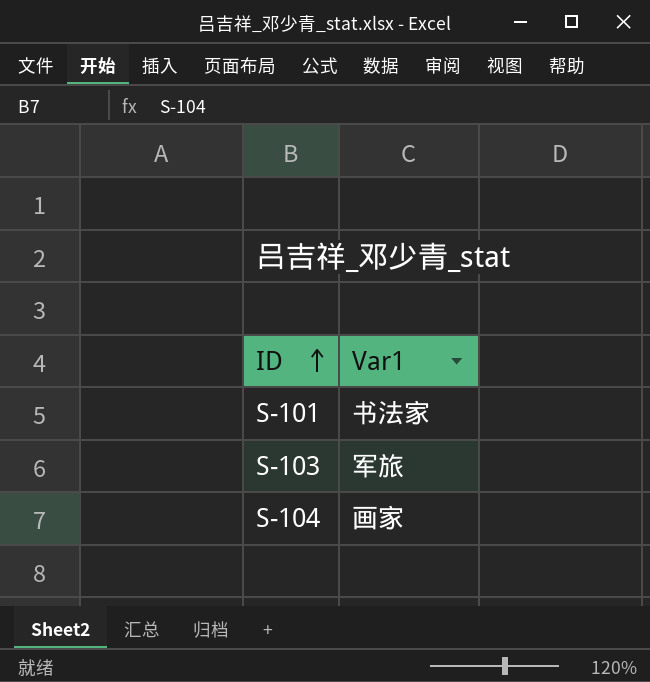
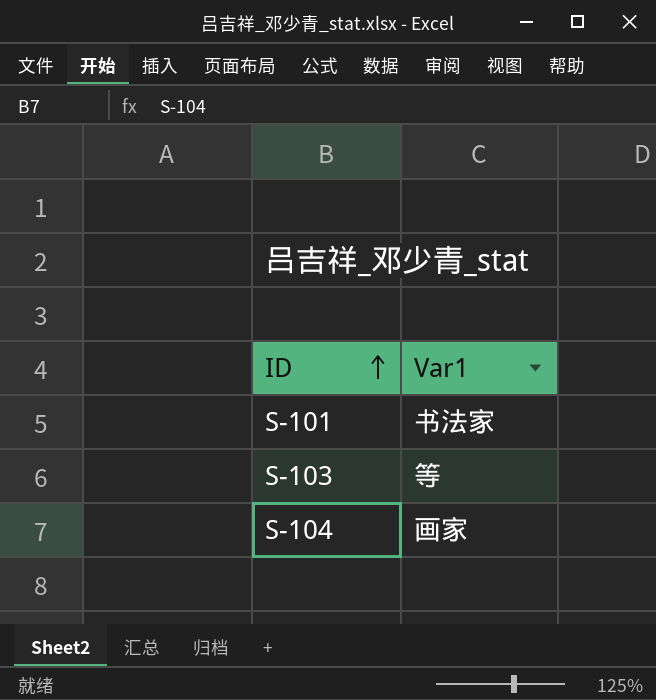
S-103 | Var1: 军旅 -> 等

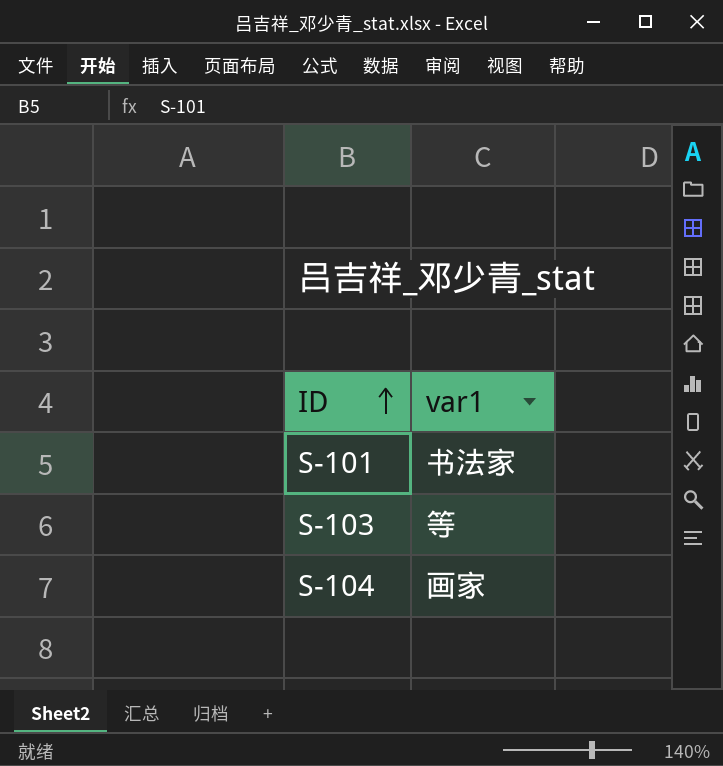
column name: Var1 -> var1

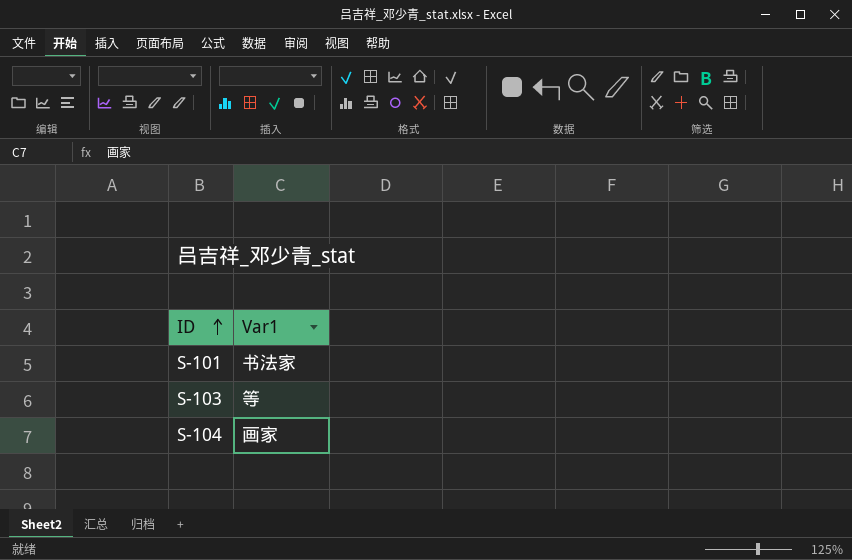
column name: var1 -> Var1

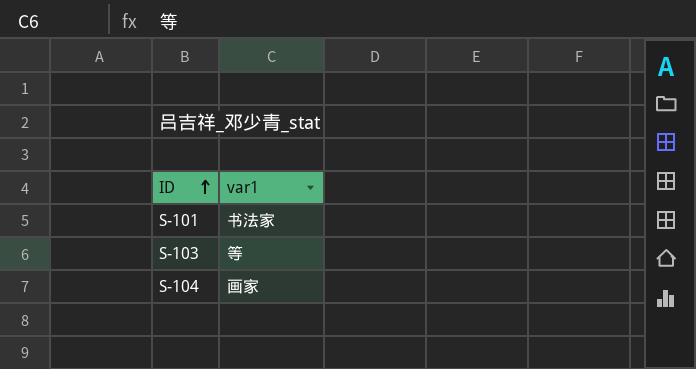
column name: Var1 -> var1

